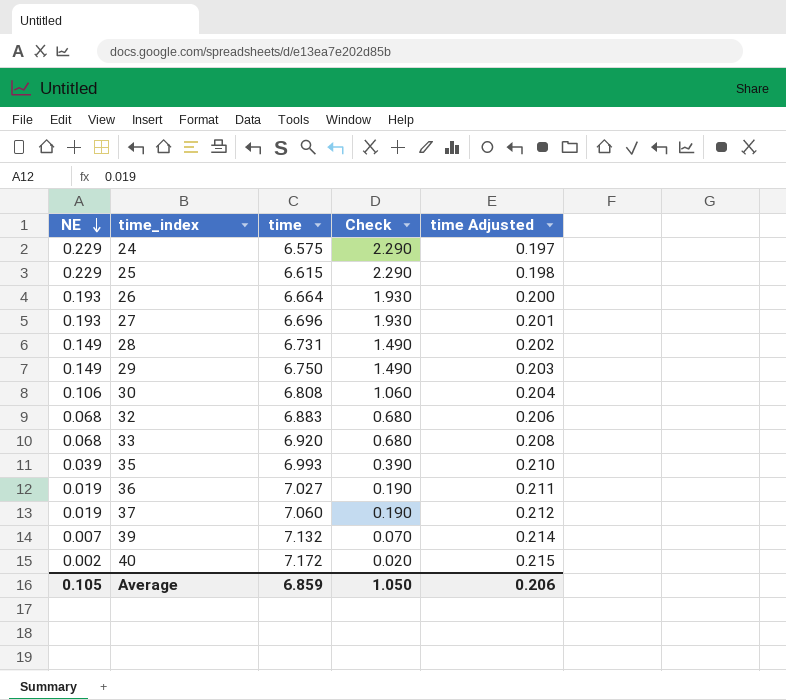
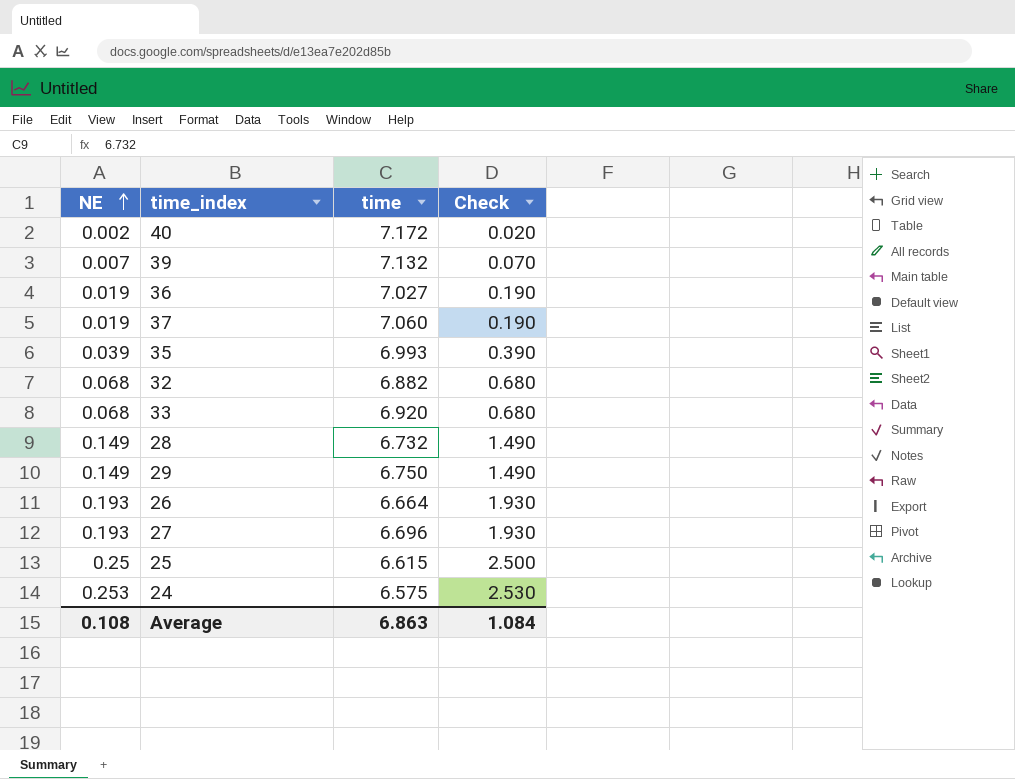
row order: NE descending -> NE ascending
column time Adjusted | formula: [time] * 0.03 -> none
row 30: 0.106 | 6.808 | 1.060 | 0.204 -> none
32 | time: 6.883 -> 6.882
28 | time: 6.731 -> 6.732
25 | NE: 0.229 -> 0.25
25 | Check: 2.290 -> 2.500
24 | NE: 0.229 -> 0.253
24 | Check: 2.290 -> 2.530
Average | NE: 0.105 -> 0.108
Average | time: 6.859 -> 6.863
Average | Check: 1.050 -> 1.084

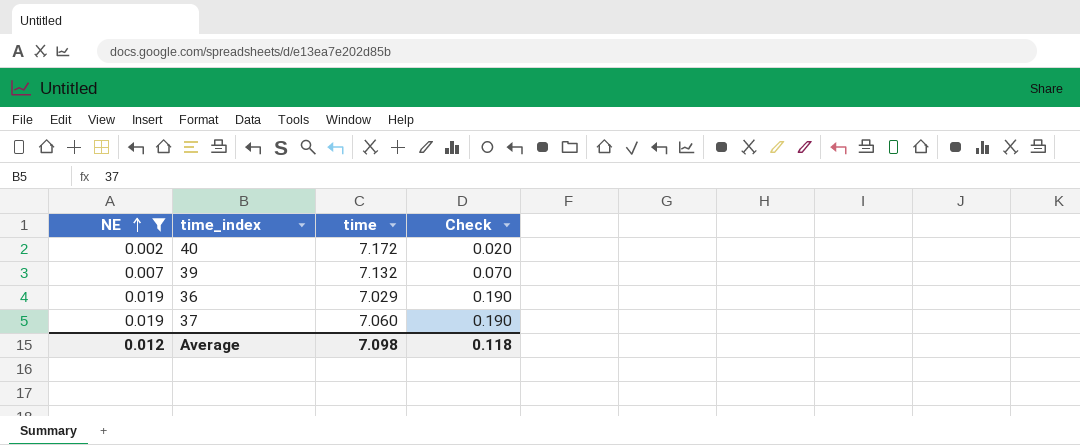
filter: none -> NE <= 0.019
36 | time: 7.027 -> 7.029
Average | NE: 0.108 -> 0.012
Average | time: 6.863 -> 7.098
Average | Check: 1.084 -> 0.118

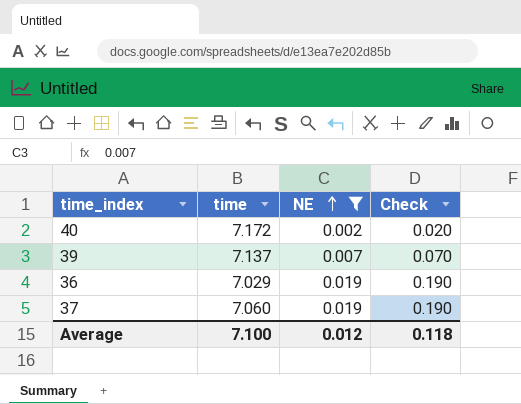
column NE | position: 1 -> 3
39 | time: 7.132 -> 7.137
Average | time: 7.098 -> 7.100

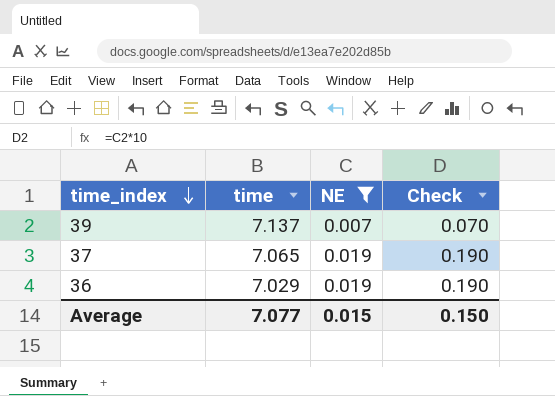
row order: NE ascending -> time_index descending
row 40: 7.172 | 0.002 | 0.020 -> none
37 | time: 7.060 -> 7.065
Average | time: 7.100 -> 7.077
Average | NE: 0.012 -> 0.015
Average | Check: 0.118 -> 0.150

